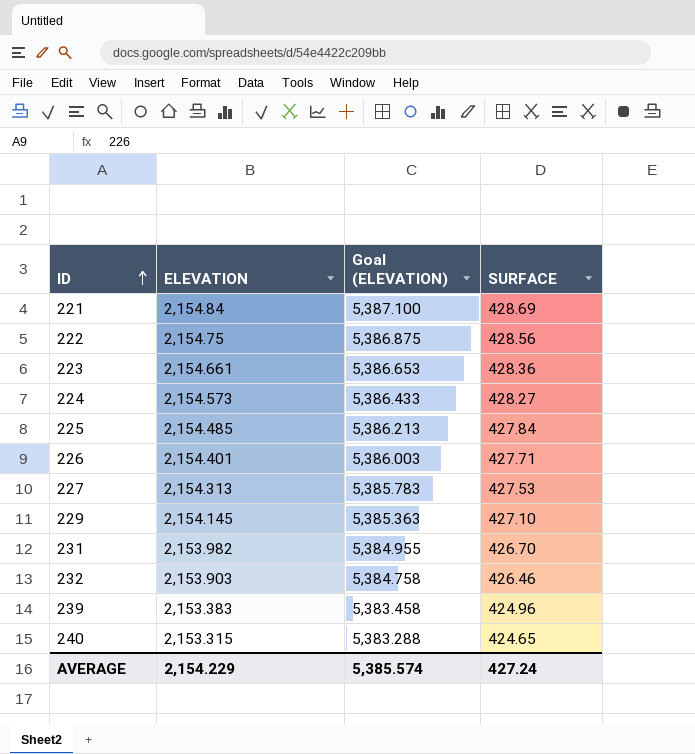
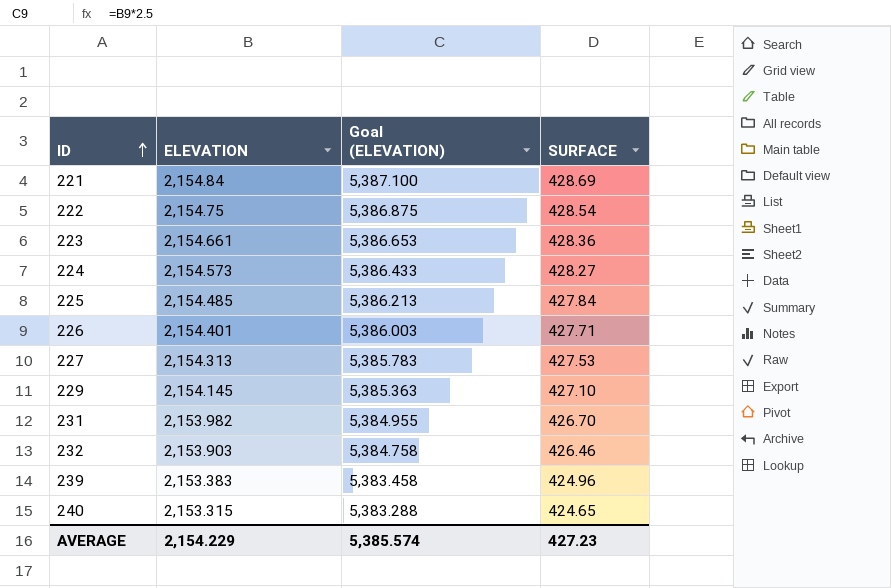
222 | SURFACE: 428.56 -> 428.54
AVERAGE | SURFACE: 427.24 -> 427.23

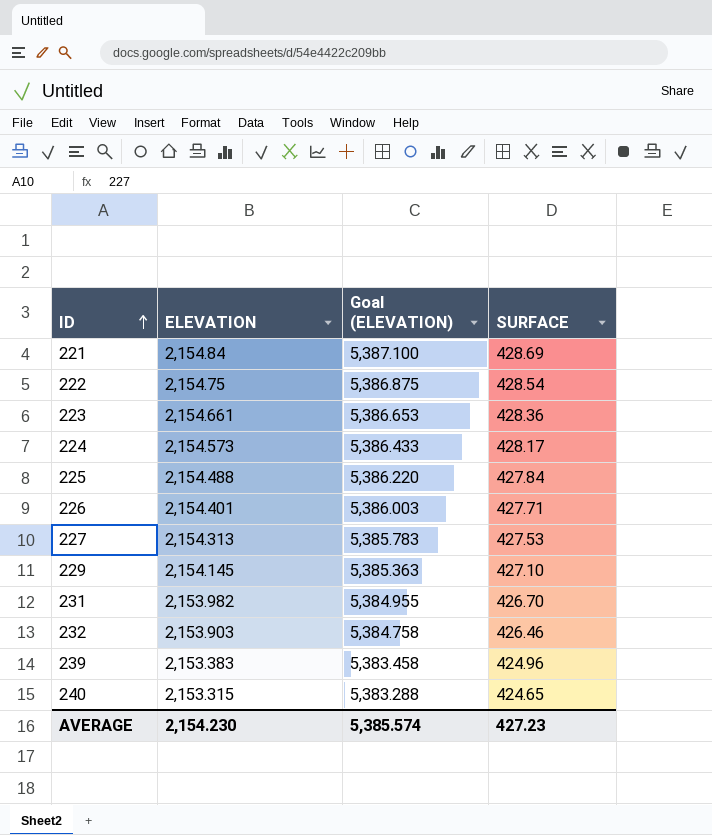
224 | SURFACE: 428.27 -> 428.17
225 | ELEVATION: 2,154.485 -> 2,154.488
225 | Goal (ELEVATION): 5,386.213 -> 5,386.220
AVERAGE | ELEVATION: 2,154.229 -> 2,154.230

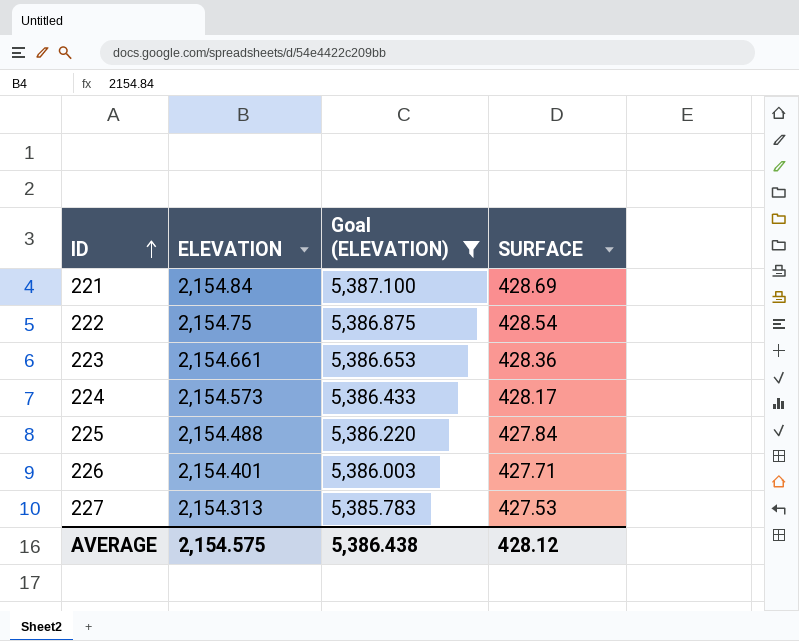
filter: none -> Goal (ELEVATION) >= 5,385.783
AVERAGE | ELEVATION: 2,154.230 -> 2,154.575
AVERAGE | Goal (ELEVATION): 5,385.574 -> 5,386.438
AVERAGE | SURFACE: 427.23 -> 428.12

